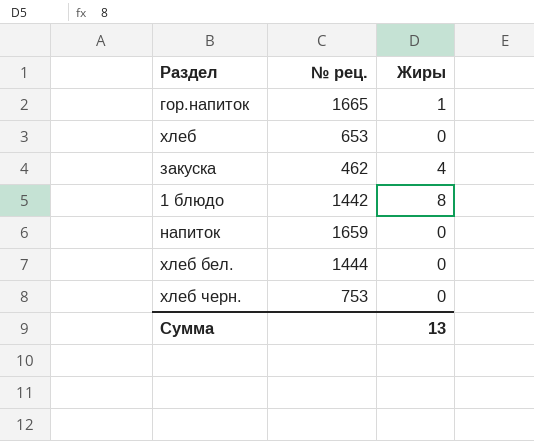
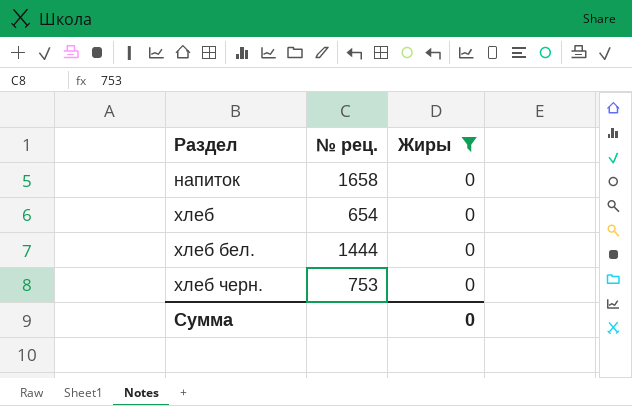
filter: none -> Жиры = 0
row order: none -> Раздел ascending
напиток | № рец.: 1659 -> 1658
хлеб | № рец.: 653 -> 654
Сумма | Жиры: 13 -> 0

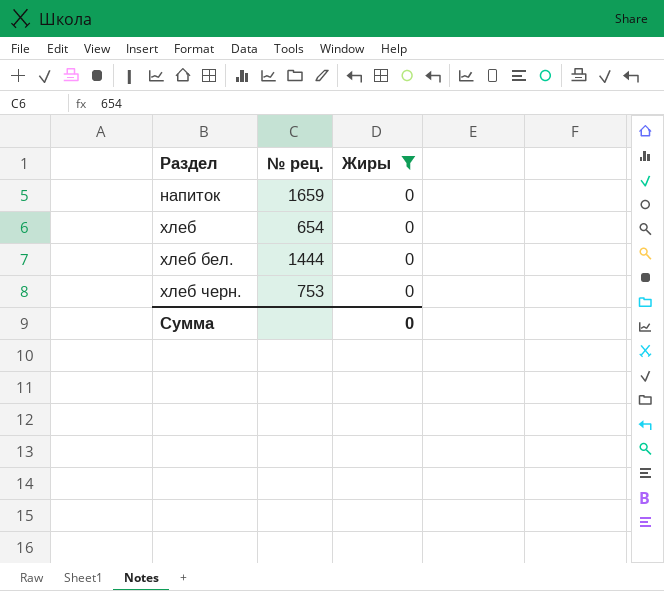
напиток | № рец.: 1658 -> 1659

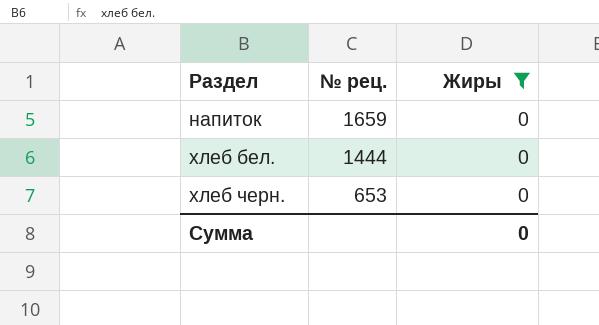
row хлеб: 654 | 0 -> none
хлеб черн. | № рец.: 753 -> 653

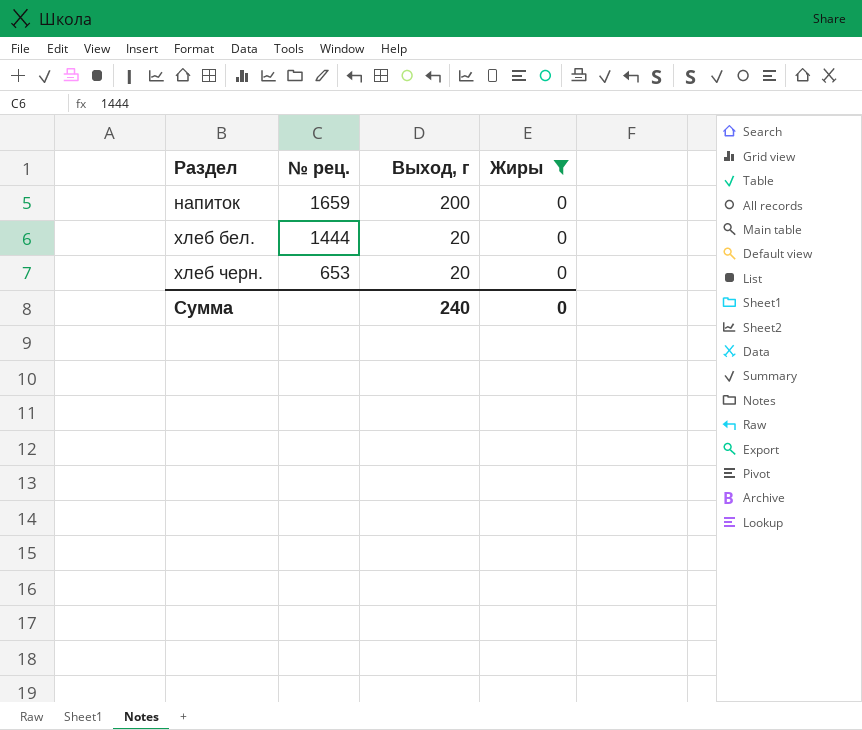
column Выход, г | position: none -> 3

